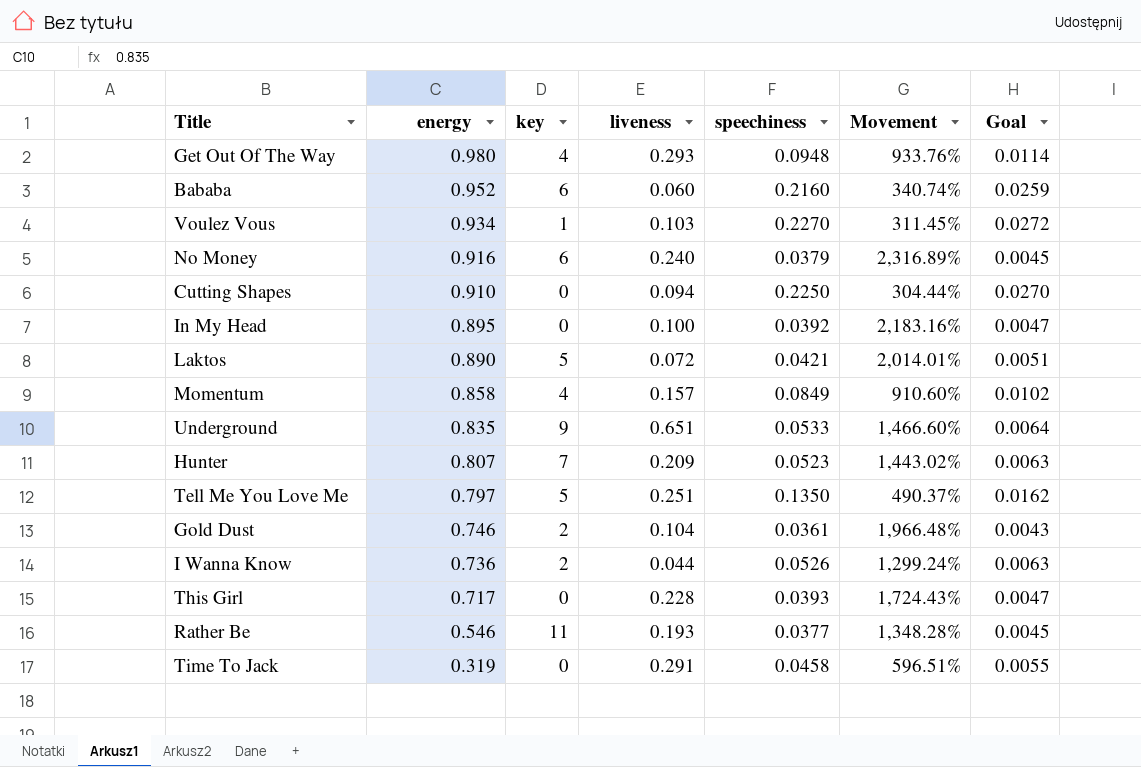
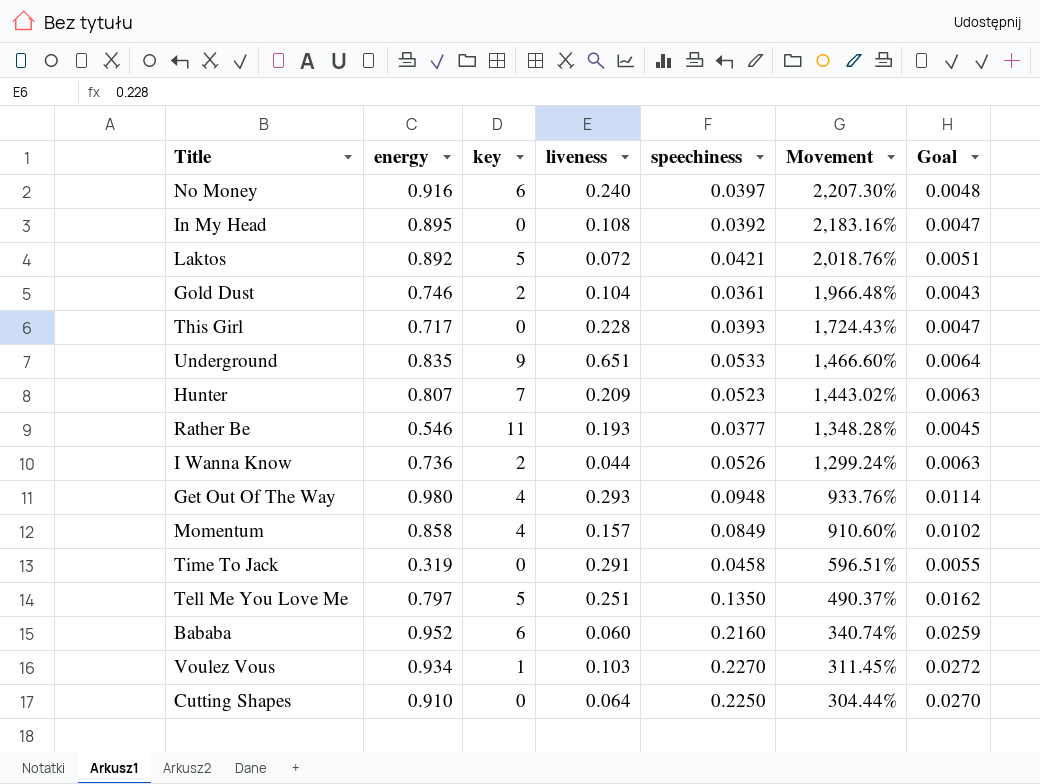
row order: energy descending -> Movement descending
No Money | speechiness: 0.0379 -> 0.0397
No Money | Movement: 2,316.89% -> 2,207.30%
No Money | Goal: 0.0045 -> 0.0048
In My Head | liveness: 0.100 -> 0.108
Laktos | energy: 0.890 -> 0.892
Laktos | Movement: 2,014.01% -> 2,018.76%
Cutting Shapes | liveness: 0.094 -> 0.064

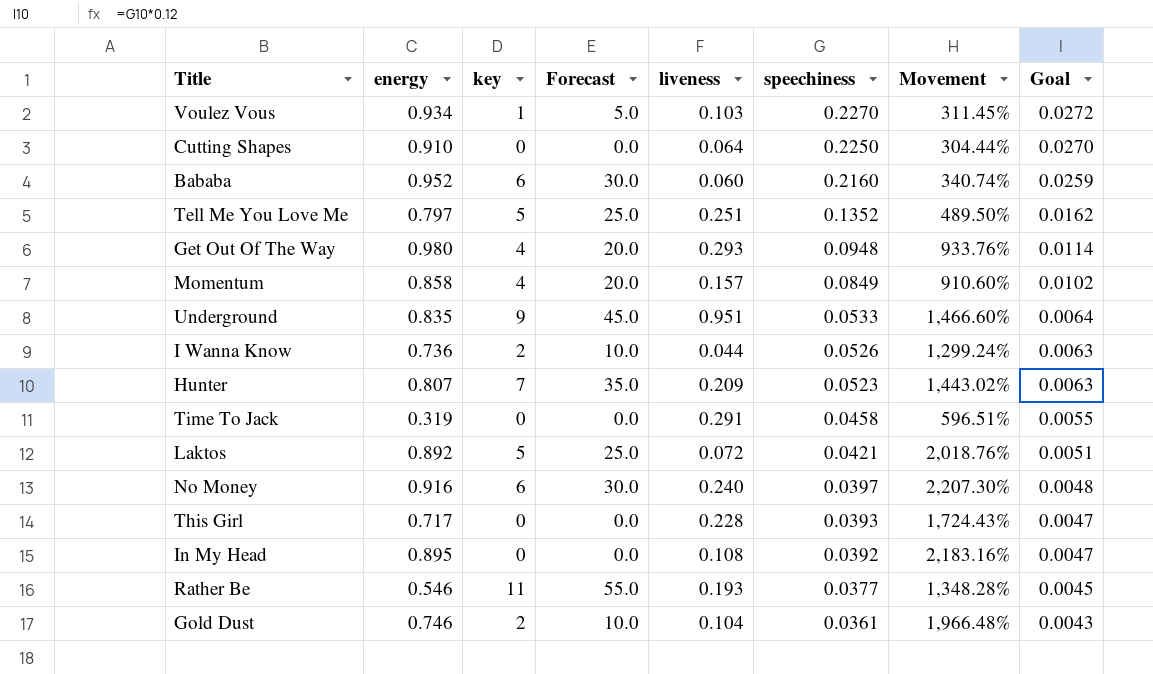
row order: Movement descending -> speechiness descending
column Forecast | formula: none -> [key] * 5
Tell Me You Love Me | speechiness: 0.1350 -> 0.1352
Tell Me You Love Me | Movement: 490.37% -> 489.50%
Underground | liveness: 0.651 -> 0.951

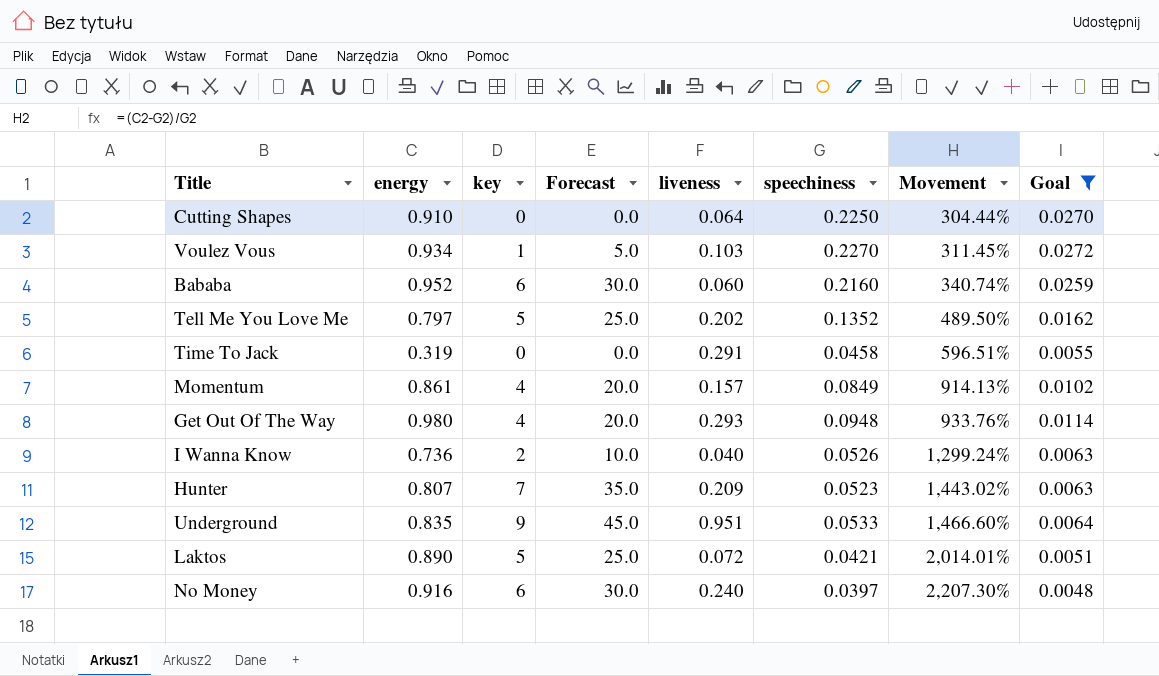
filter: none -> Goal >= 0.0048
row order: speechiness descending -> Movement ascending
Tell Me You Love Me | liveness: 0.251 -> 0.202
Momentum | energy: 0.858 -> 0.861
Momentum | Movement: 910.60% -> 914.13%
I Wanna Know | liveness: 0.044 -> 0.040
Laktos | energy: 0.892 -> 0.890
Laktos | Movement: 2,018.76% -> 2,014.01%

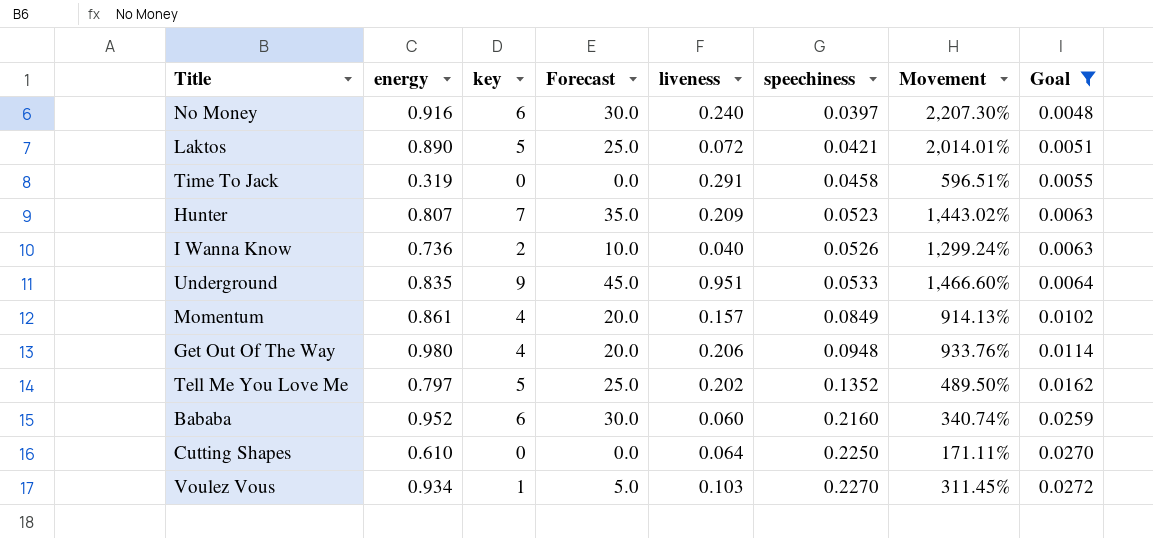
row order: Movement ascending -> speechiness ascending
Get Out Of The Way | liveness: 0.293 -> 0.206
Cutting Shapes | energy: 0.910 -> 0.610
Cutting Shapes | Movement: 304.44% -> 171.11%

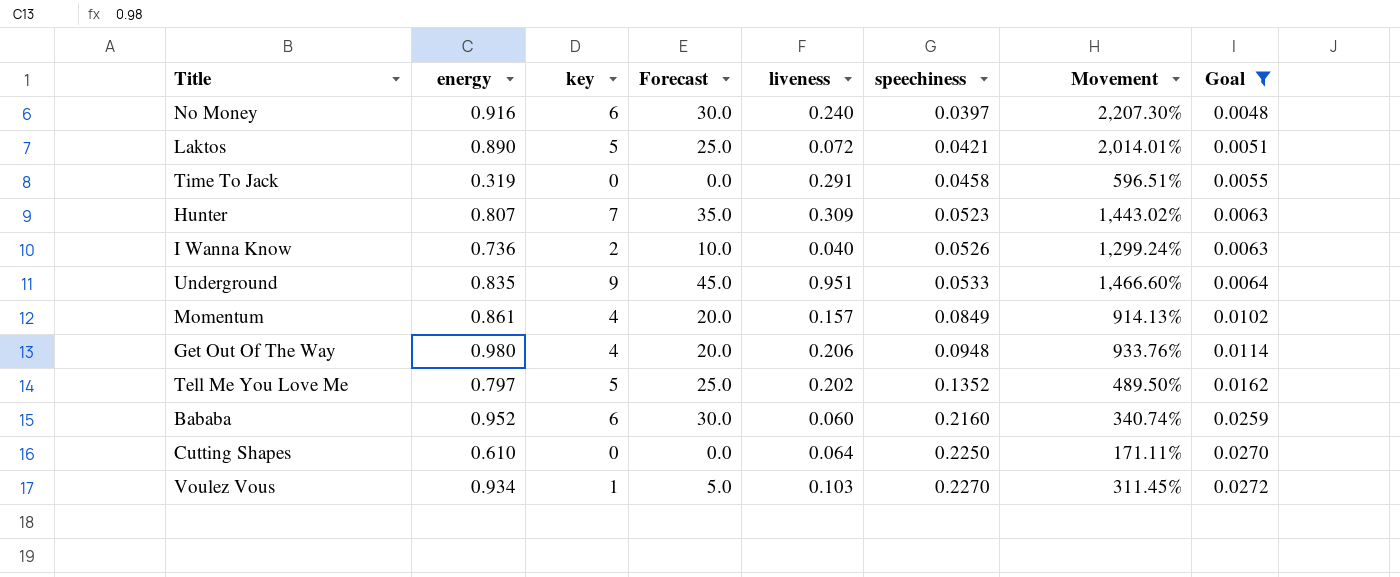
Hunter | liveness: 0.209 -> 0.309

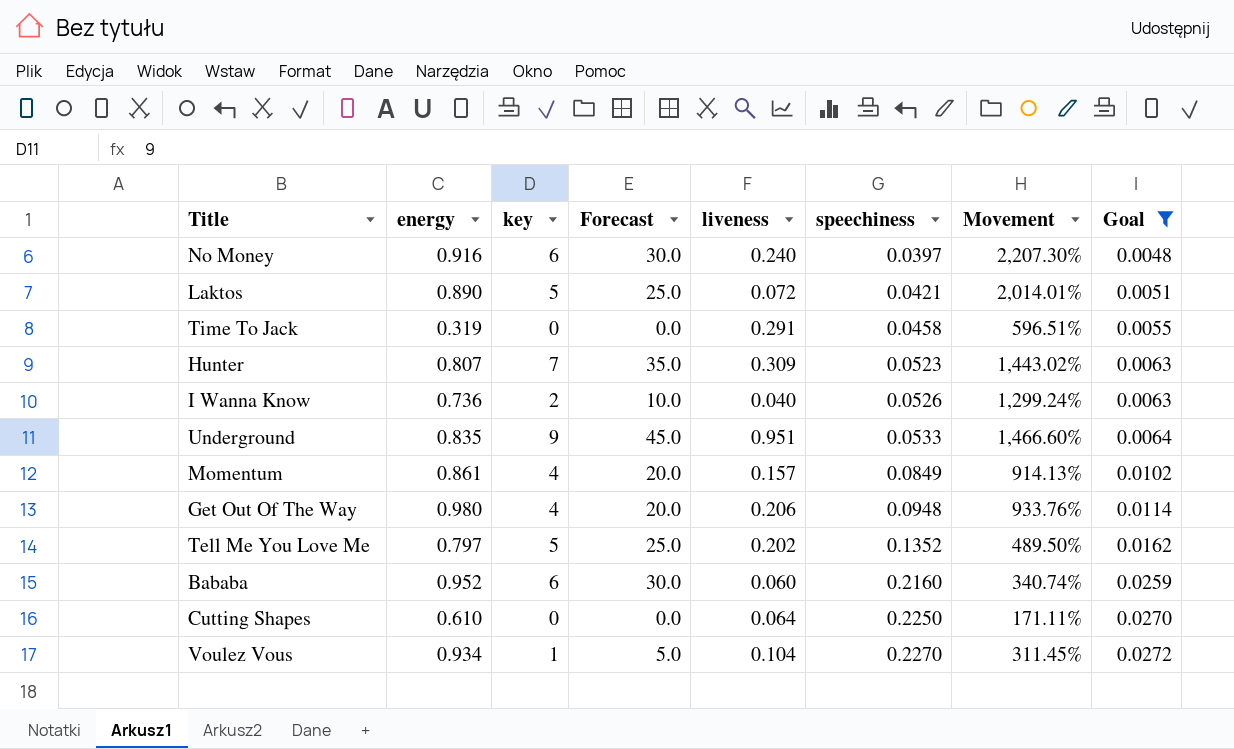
Voulez Vous | liveness: 0.103 -> 0.104

